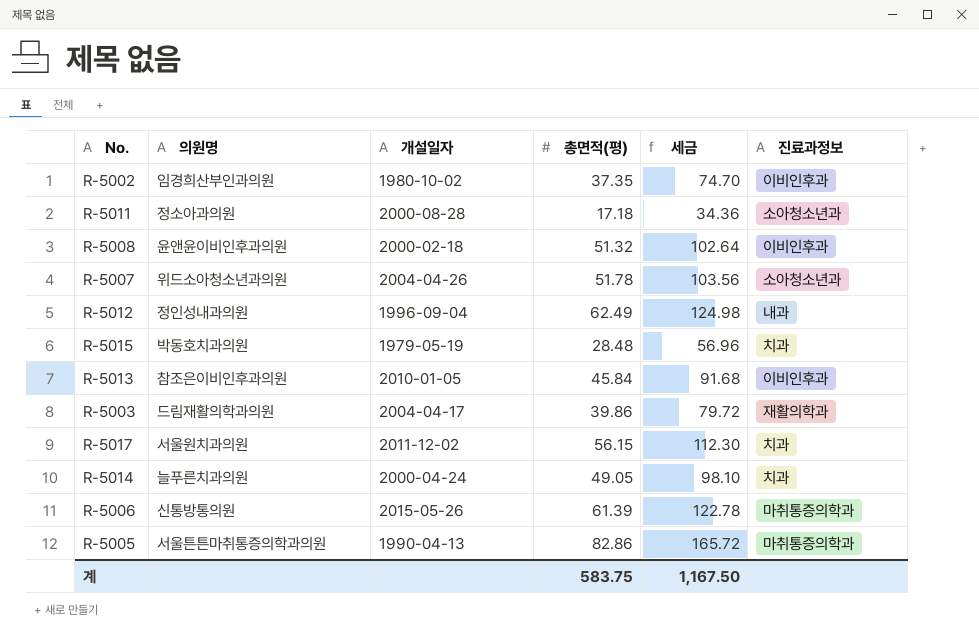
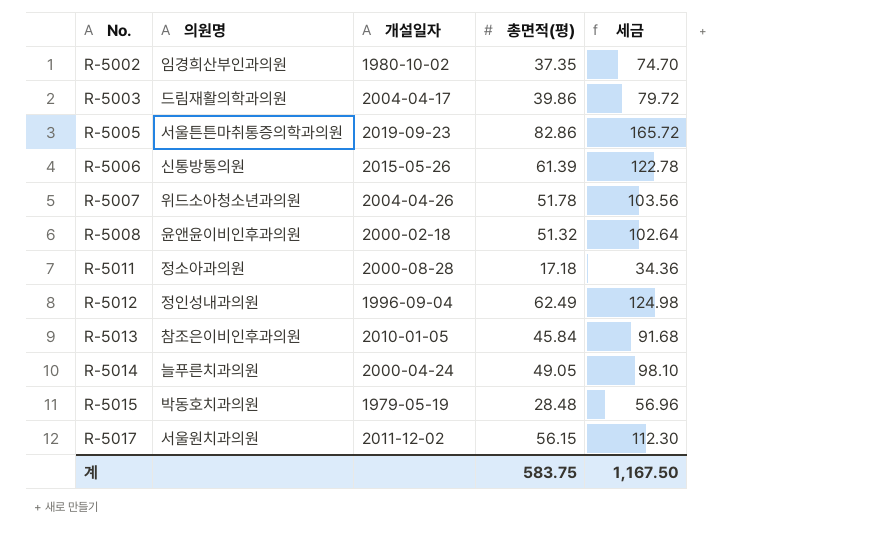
row order: none -> No. ascending
column 진료과정보 | position: 6 -> none
R-5005 | 개설일자: 1990-04-13 -> 2019-09-23

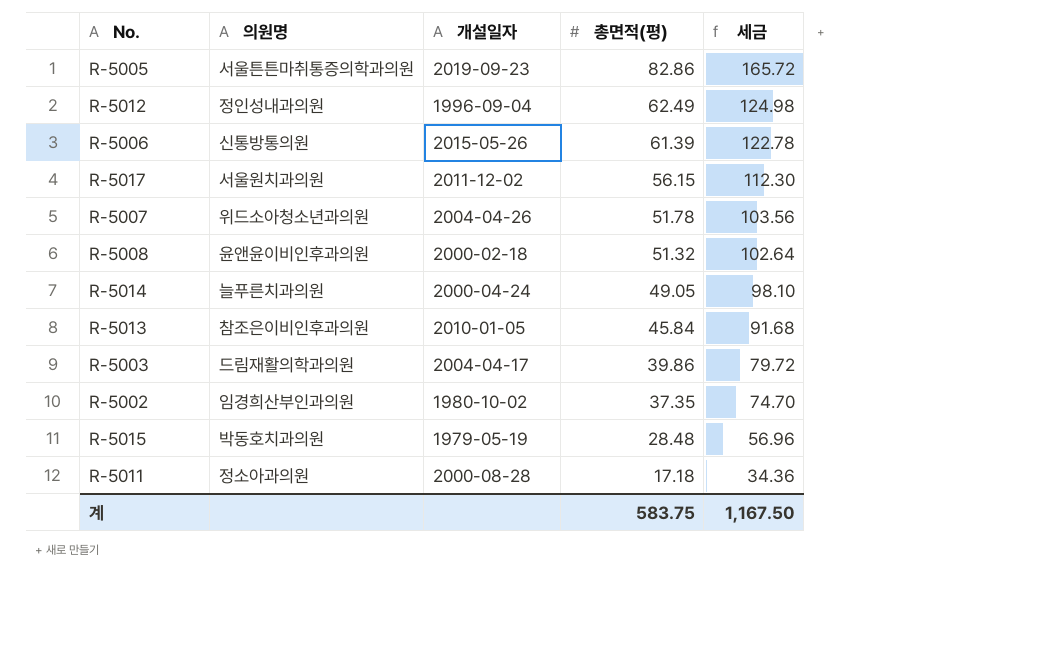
row order: No. ascending -> 총면적(평) descending

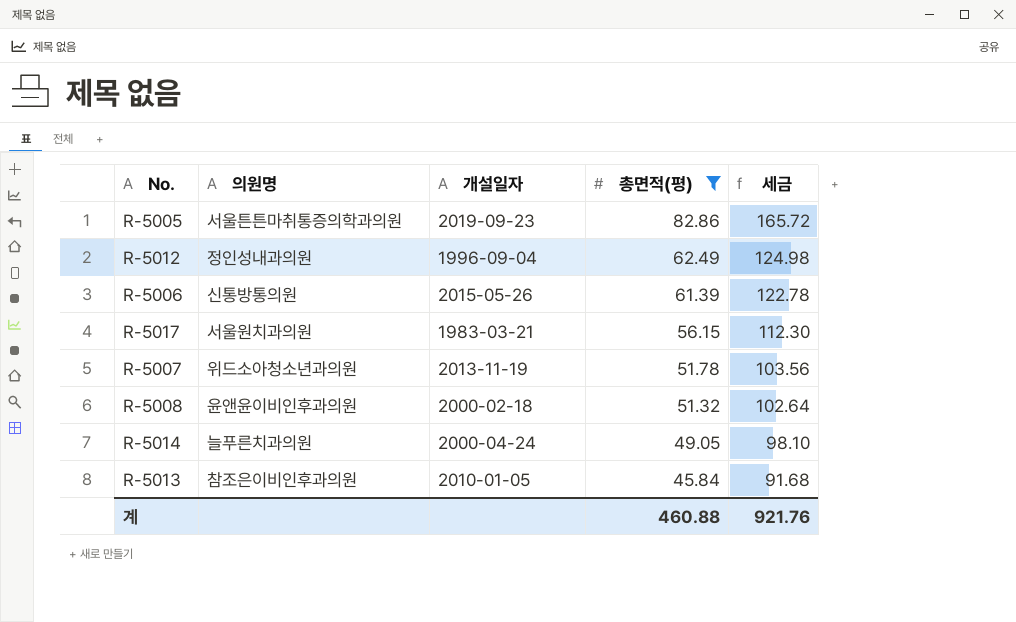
filter: none -> 총면적(평) >= 45.84
R-5017 | 개설일자: 2011-12-02 -> 1983-03-21
R-5007 | 개설일자: 2004-04-26 -> 2013-11-19
계 | 총면적(평): 583.75 -> 460.88
계 | 세금: 1,167.50 -> 921.76

